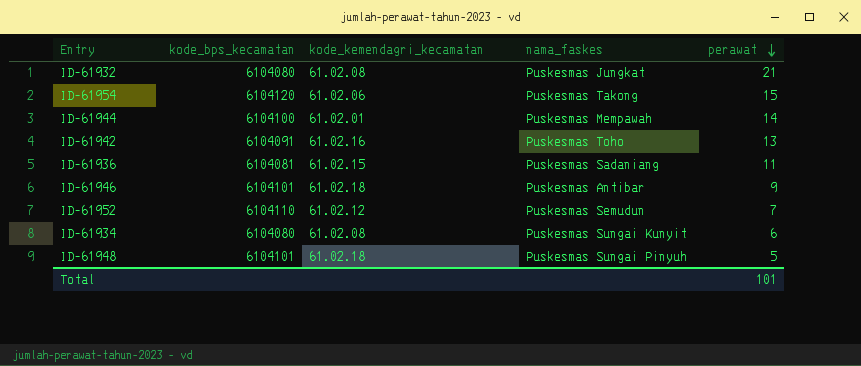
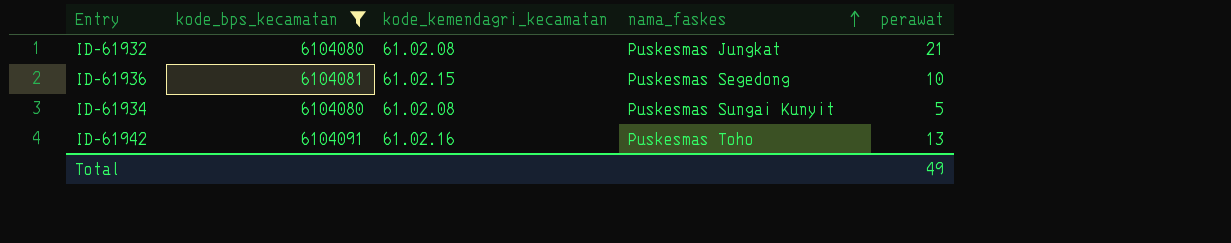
filter: none -> kode_bps_kecamatan <= 6104091
row order: perawat descending -> nama_faskes ascending
ID-61936 | nama_faskes: Puskesmas Sadaniang -> Puskesmas Segedong
ID-61936 | perawat: 11 -> 10
ID-61934 | perawat: 6 -> 5
Total | perawat: 101 -> 49

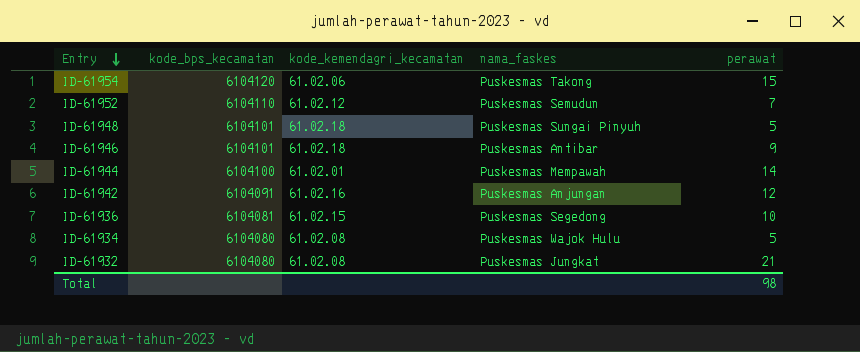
filter: kode_bps_kecamatan <= 6104091 -> none
row order: nama_faskes ascending -> Entry descending
ID-61942 | nama_faskes: Puskesmas Toho -> Puskesmas Anjungan
ID-61942 | perawat: 13 -> 12
ID-61934 | nama_faskes: Puskesmas Sungai Kunyit -> Puskesmas Wajok Hulu
Total | perawat: 49 -> 98

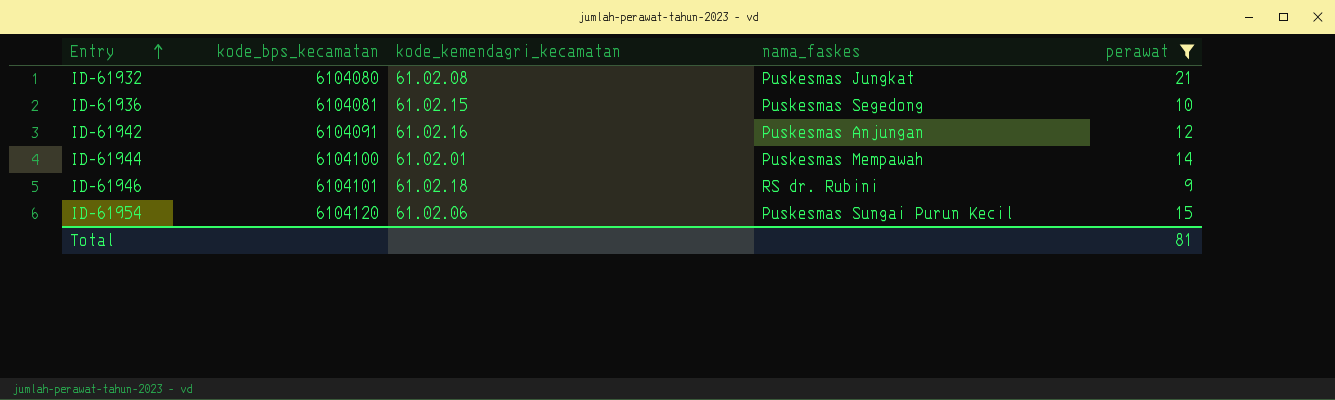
filter: none -> perawat >= 9
row order: Entry descending -> Entry ascending
ID-61946 | nama_faskes: Puskesmas Antibar -> RS dr. Rubini
ID-61954 | nama_faskes: Puskesmas Takong -> Puskesmas Sungai Purun Kecil
Total | perawat: 98 -> 81

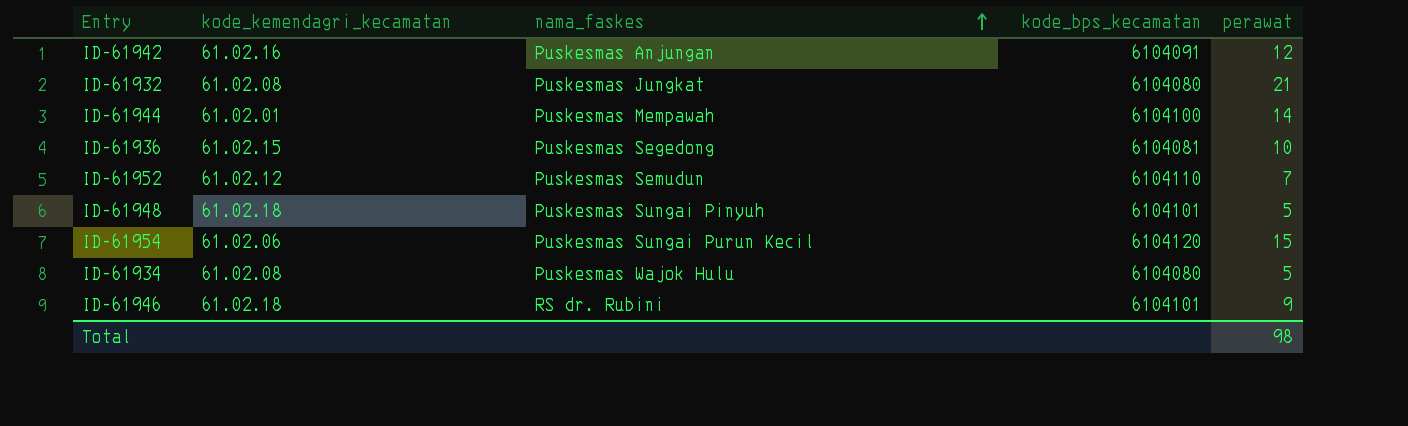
filter: perawat >= 9 -> none
row order: Entry ascending -> nama_faskes ascending
column kode_bps_kecamatan | position: 2 -> 4
Total | perawat: 81 -> 98

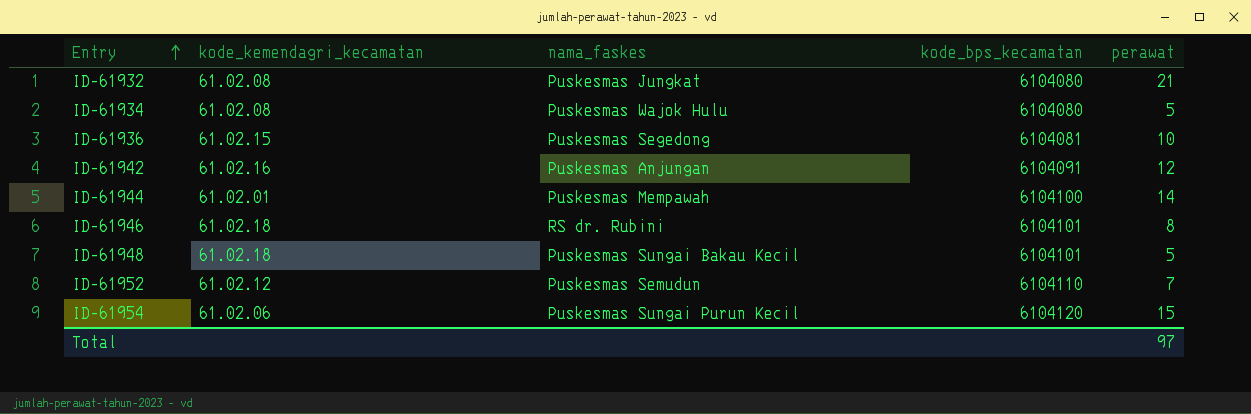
row order: nama_faskes ascending -> Entry ascending
ID-61946 | perawat: 9 -> 8
ID-61948 | nama_faskes: Puskesmas Sungai Pinyuh -> Puskesmas Sungai Bakau Kecil
Total | perawat: 98 -> 97

